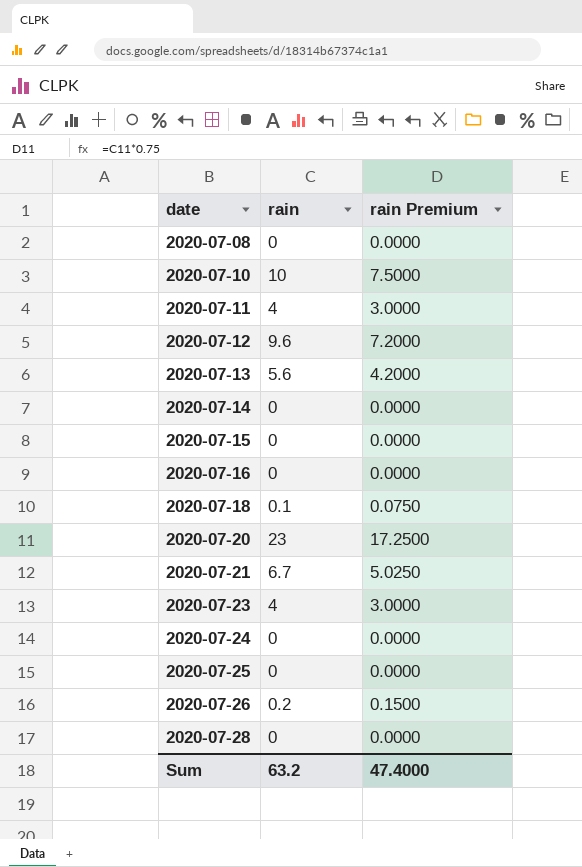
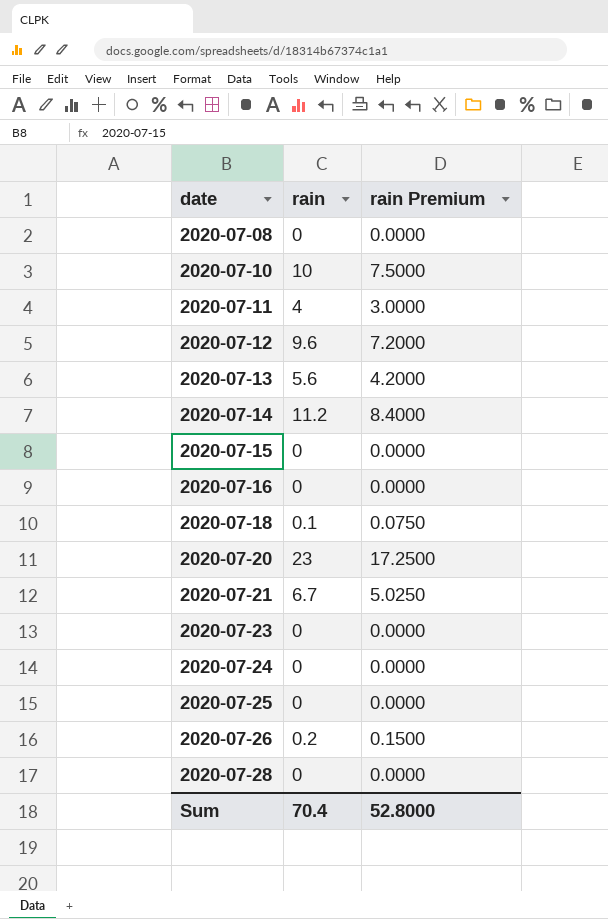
2020-07-14 | rain: 0 -> 11.2
2020-07-14 | rain Premium: 0.0000 -> 8.4000
2020-07-23 | rain: 4 -> 0
2020-07-23 | rain Premium: 3.0000 -> 0.0000
Sum | rain: 63.2 -> 70.4
Sum | rain Premium: 47.4000 -> 52.8000

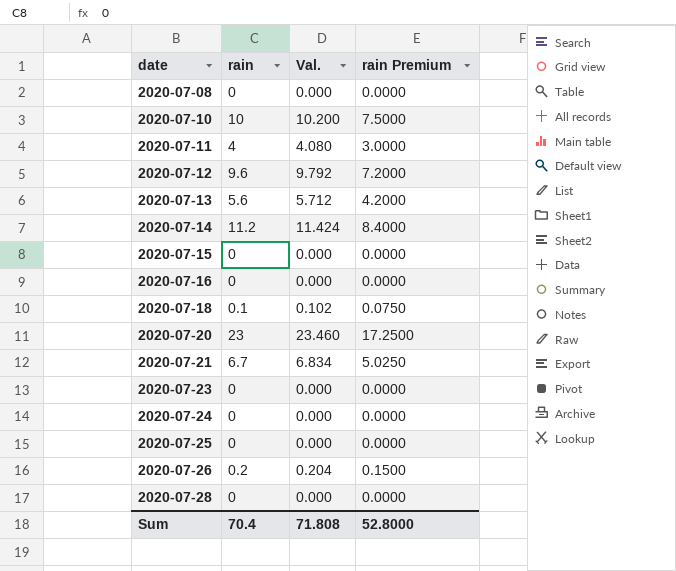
column Val. | formula: none -> [rain] * 1.02

